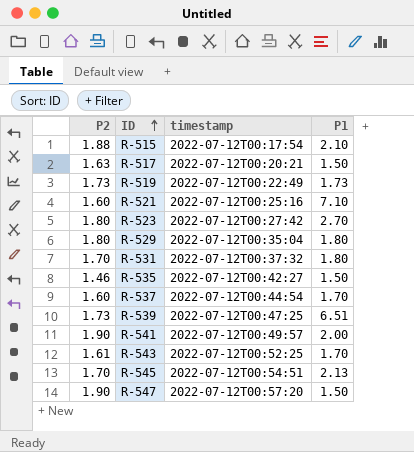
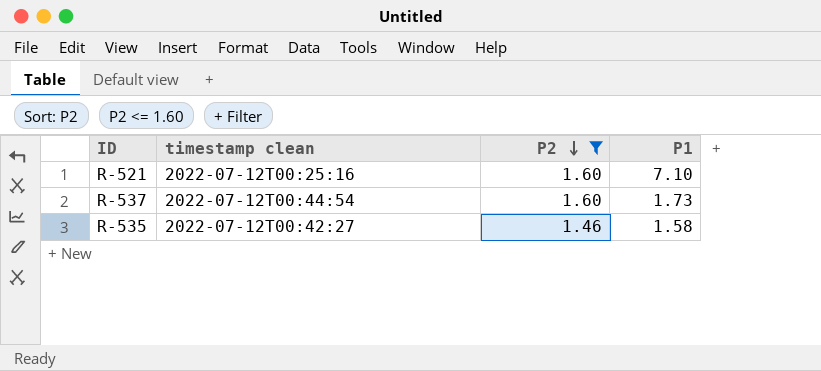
filter: none -> P2 <= 1.60
row order: ID ascending -> P2 descending
column name: timestamp -> timestamp clean
column P2 | position: 1 -> 3
R-537 | P1: 1.70 -> 1.73
R-535 | P1: 1.50 -> 1.58

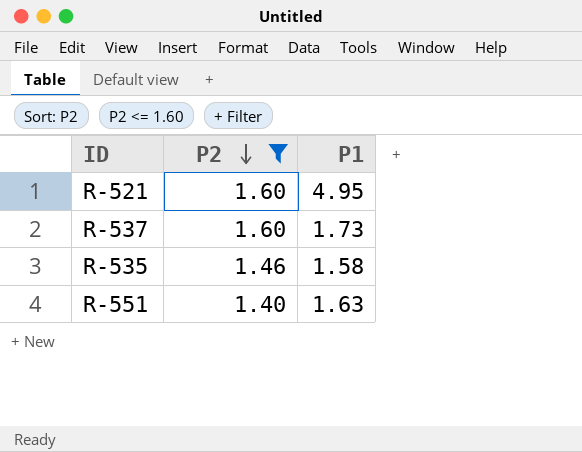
column timestamp clean | position: 2 -> none
R-521 | P1: 7.10 -> 4.95
row R-551: none -> 1.40 | 1.63

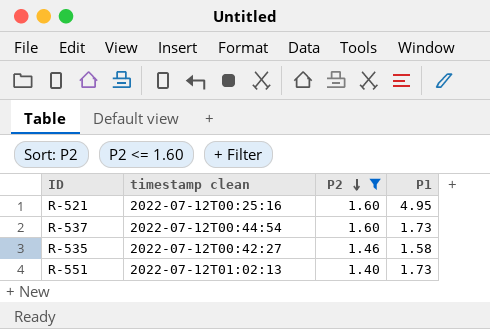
column timestamp clean | position: none -> 2
R-551 | P1: 1.63 -> 1.73

